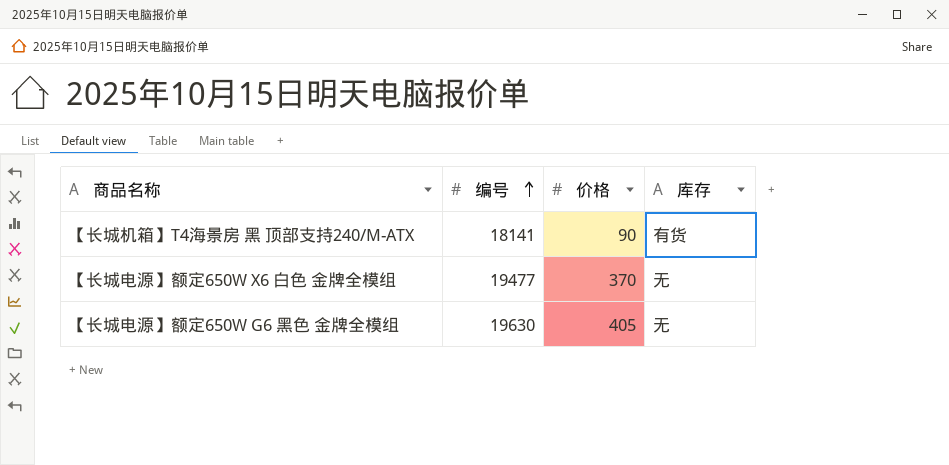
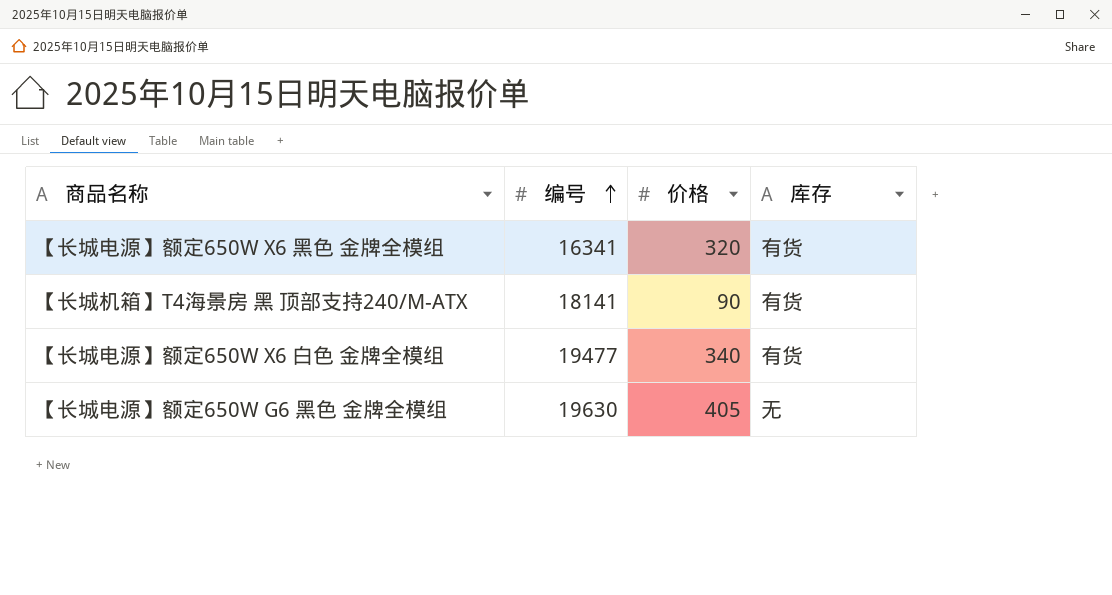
row 【长城电源】额定650W X6 黑色 金牌全模组: none -> 16341 | 320 | 有货
【长城电源】额定650W X6 白色 金牌全模组 | 价格: 370 -> 340
【长城电源】额定650W X6 白色 金牌全模组 | 库存: 无 -> 有货

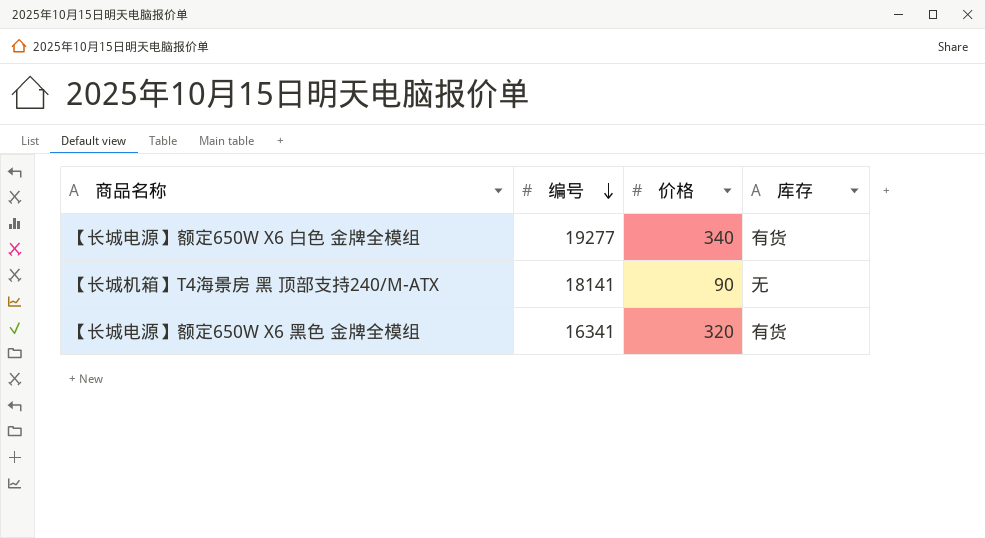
row order: 编号 ascending -> 编号 descending
row 【长城电源】额定650W G6 黑色 金牌全模组: 19630 | 405 | 无 -> none
【长城电源】额定650W X6 白色 金牌全模组 | 编号: 19477 -> 19277
【长城机箱】T4海景房 黑 顶部支持240/M-ATX | 库存: 有货 -> 无

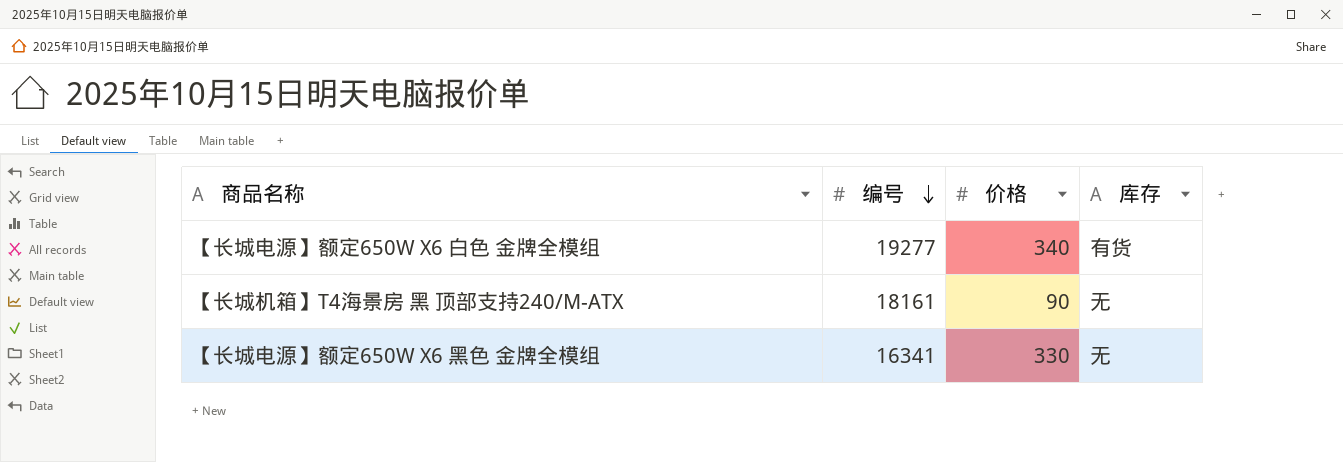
【长城机箱】T4海景房 黑 顶部支持240/M-ATX | 编号: 18141 -> 18161
【长城电源】额定650W X6 黑色 金牌全模组 | 价格: 320 -> 330
【长城电源】额定650W X6 黑色 金牌全模组 | 库存: 有货 -> 无

